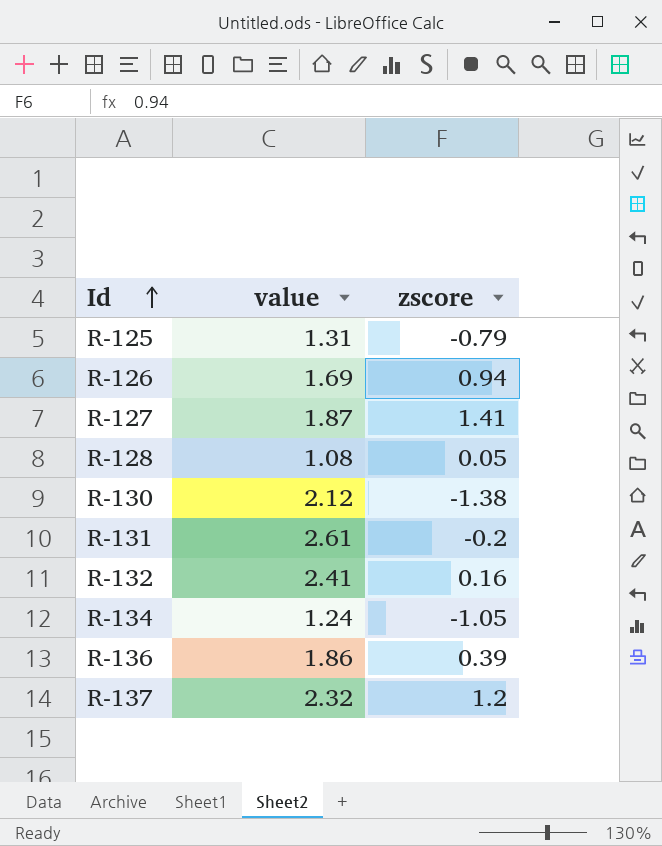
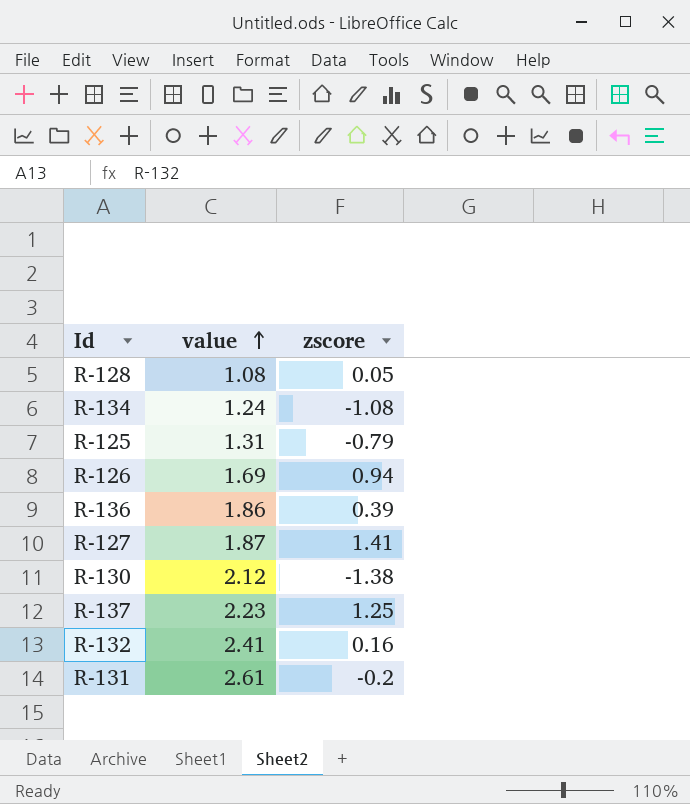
row order: Id ascending -> value ascending
R-134 | zscore: -1.05 -> -1.08
R-137 | value: 2.32 -> 2.23
R-137 | zscore: 1.2 -> 1.25

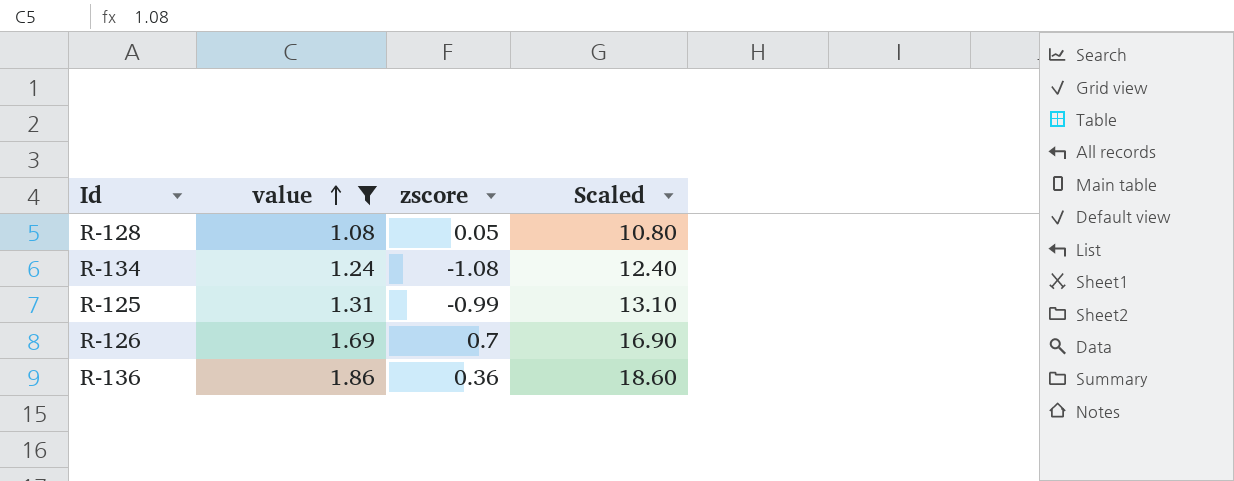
filter: none -> value <= 1.86
column Scaled | formula: none -> [value] * 10
R-125 | zscore: -0.79 -> -0.99
R-126 | zscore: 0.94 -> 0.7
R-136 | zscore: 0.39 -> 0.36

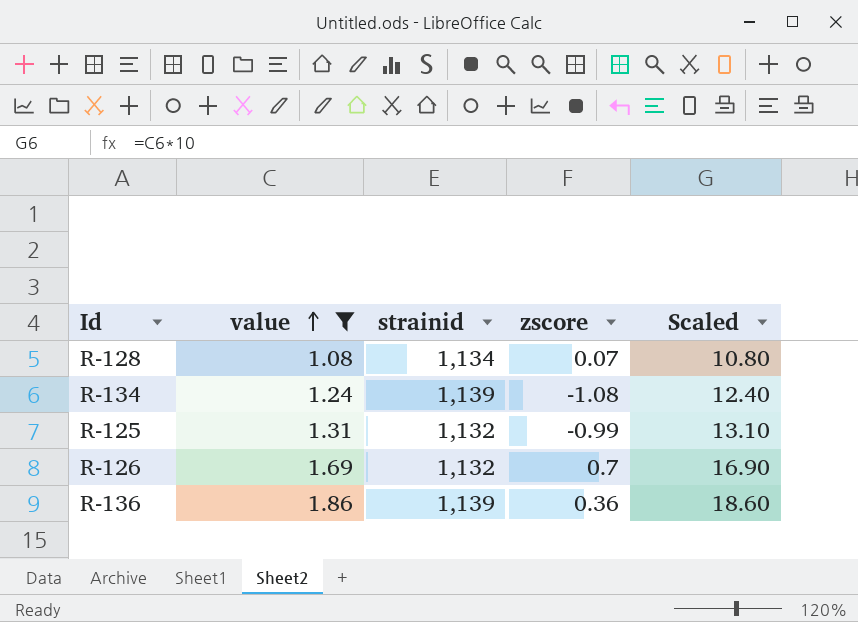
column strainid | position: none -> 3
R-128 | zscore: 0.05 -> 0.07

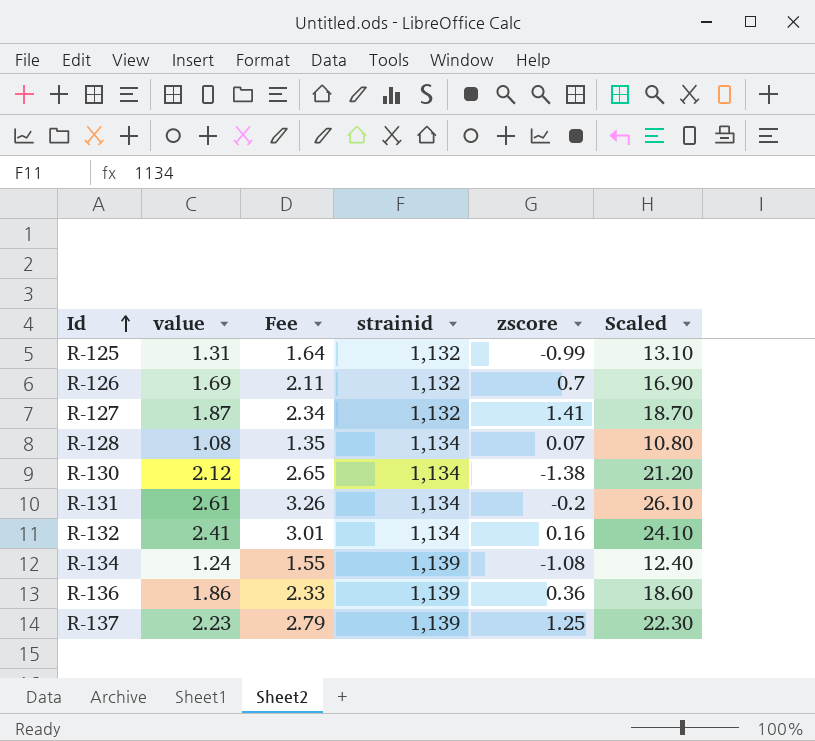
filter: value <= 1.86 -> none
row order: value ascending -> Id ascending
column Fee | formula: none -> [value] * 1.25

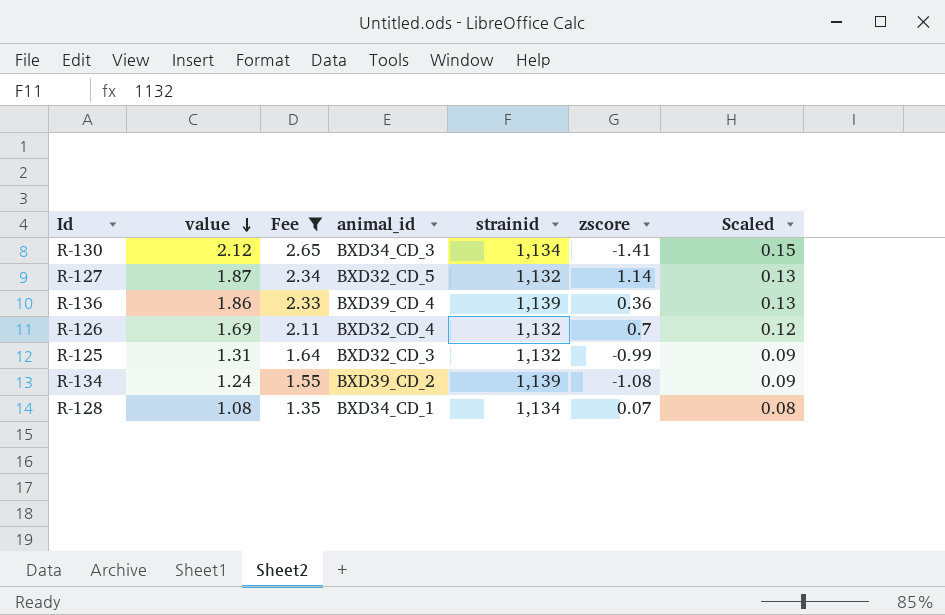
filter: none -> Fee <= 2.65
row order: Id ascending -> value descending
column animal_id | position: none -> 4
column Scaled | formula: [value] * 10 -> [value] * 0.07
R-130 | zscore: -1.38 -> -1.41
R-127 | zscore: 1.41 -> 1.14

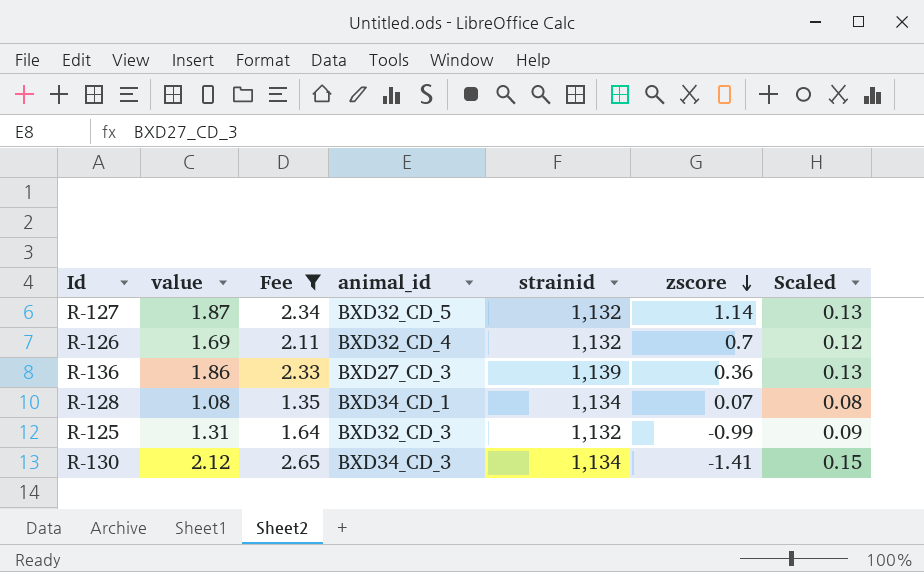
row order: value descending -> zscore descending
row R-134: 1.24 | 1.55 | BXD39_CD_2 | 1,139 | -1.08 | 0.09 -> none
R-136 | animal_id: BXD39_CD_4 -> BXD27_CD_3

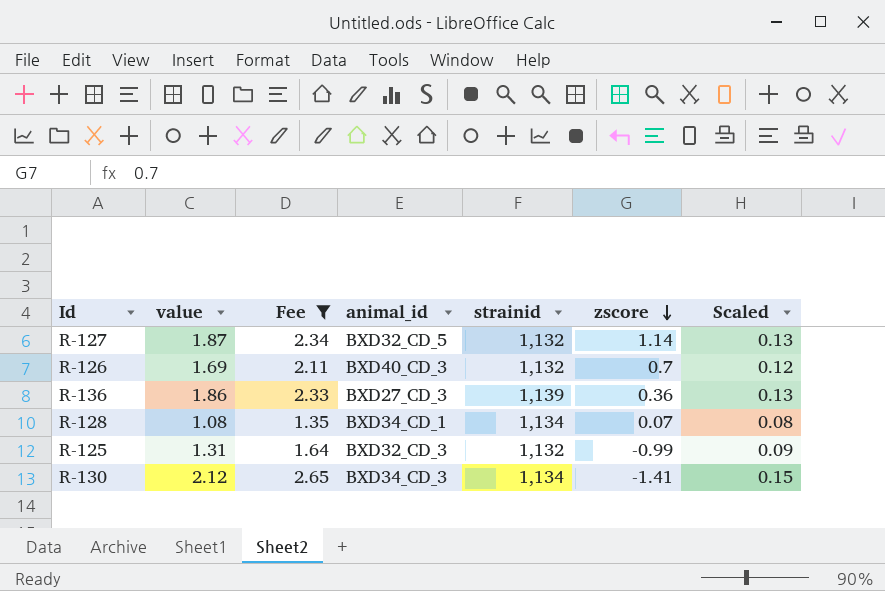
R-126 | animal_id: BXD32_CD_4 -> BXD40_CD_3

